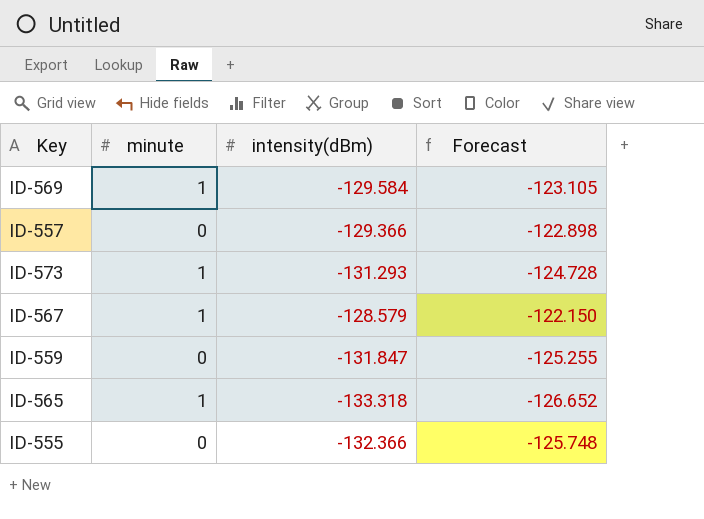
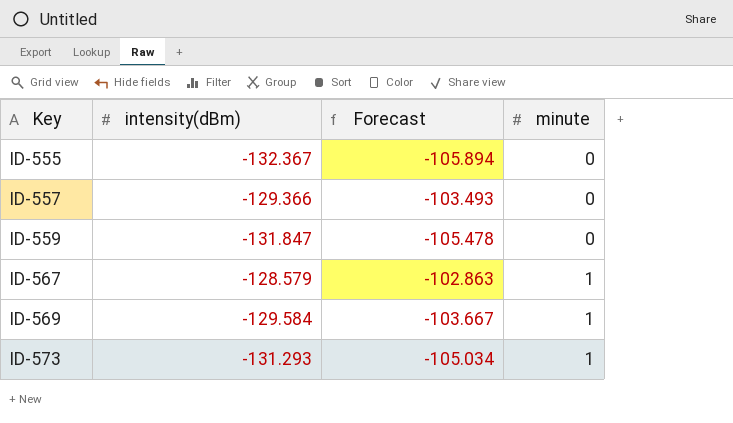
row order: none -> Key ascending
column Forecast | formula: [intensity(dBm)] * 0.95 -> [intensity(dBm)] * 0.8
column minute | position: 2 -> 4
row ID-565: 1 | -133.318 | -126.652 -> none
ID-555 | intensity(dBm): -132.366 -> -132.367

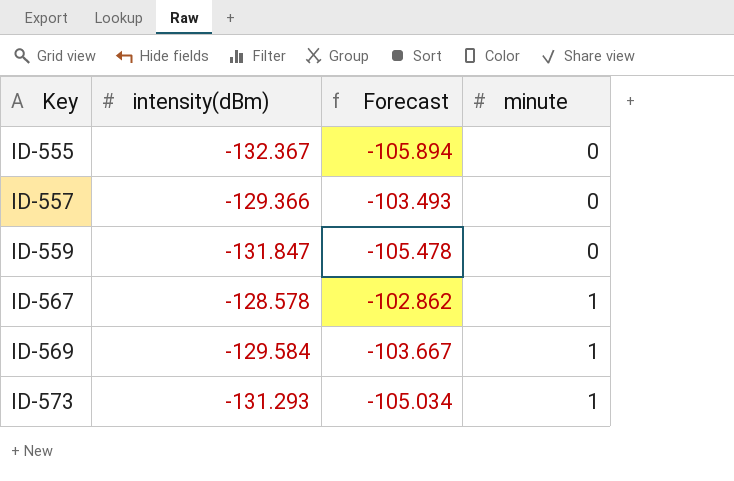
ID-567 | intensity(dBm): -128.579 -> -128.578
ID-567 | Forecast: -102.863 -> -102.862

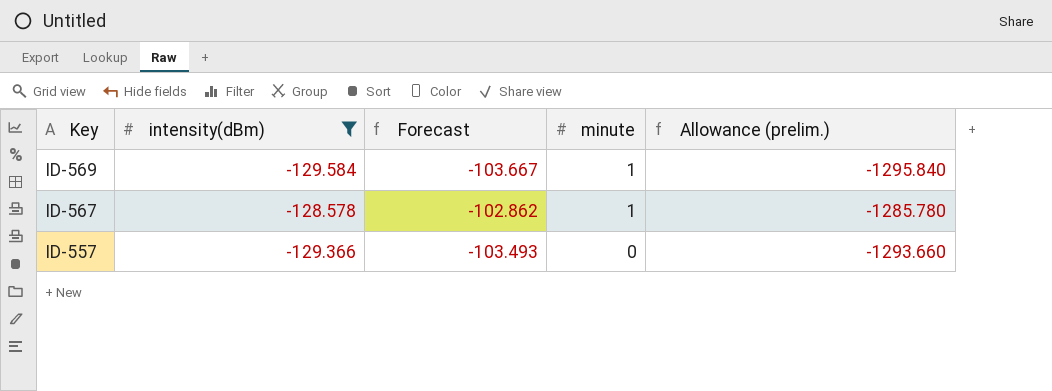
filter: none -> intensity(dBm) >= -129.584
row order: Key ascending -> Key descending
column Allowance (prelim.) | formula: none -> [intensity(dBm)] * 10

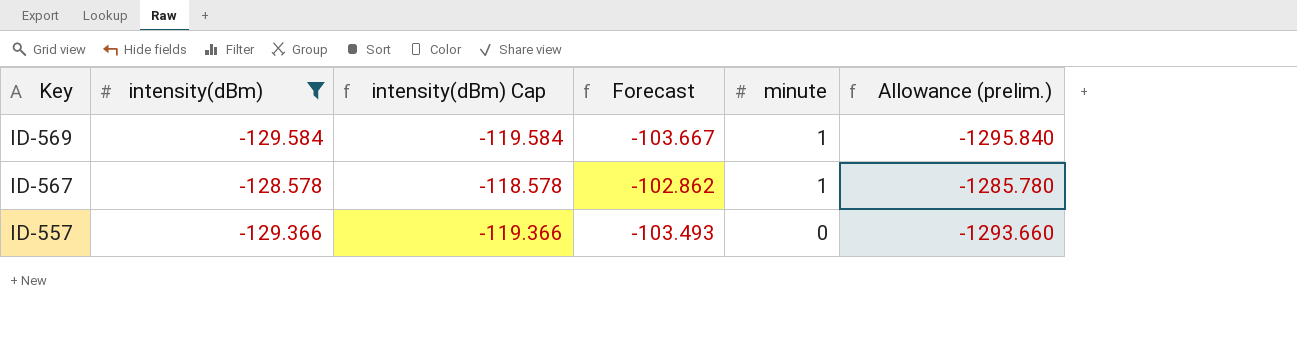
column intensity(dBm) Cap | formula: none -> [intensity(dBm)] + 10

